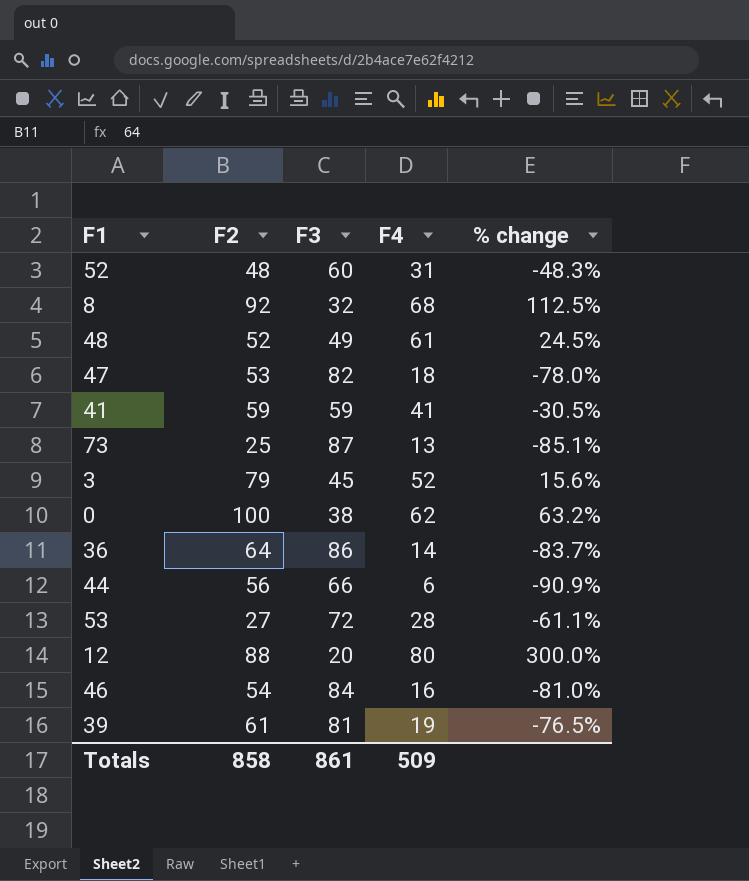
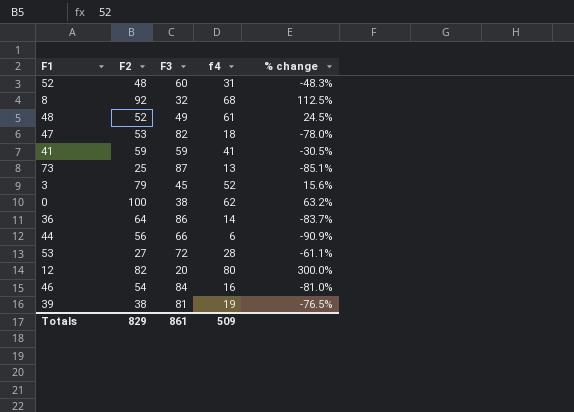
column name: F4 -> f4
12 | F2: 88 -> 82
39 | F2: 61 -> 38
Totals | F2: 858 -> 829

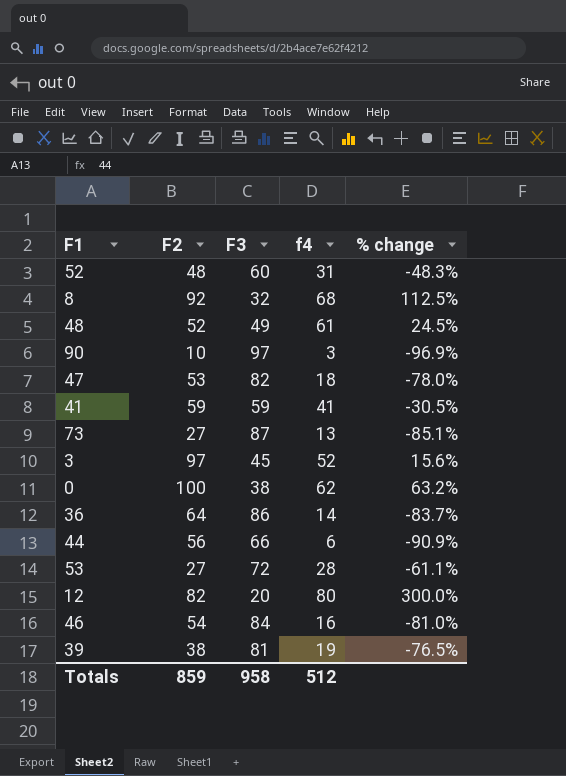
row 90: none -> 10 | 97 | 3 | -96.9%
73 | F2: 25 -> 27
3 | F2: 79 -> 97
Totals | F2: 829 -> 859
Totals | F3: 861 -> 958
Totals | f4: 509 -> 512

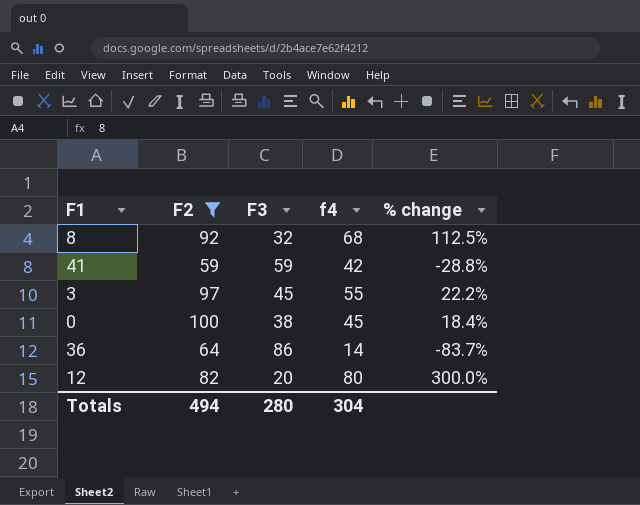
filter: none -> F2 >= 59
41 | f4: 41 -> 42
41 | % change: -30.5% -> -28.8%
3 | f4: 52 -> 55
3 | % change: 15.6% -> 22.2%
0 | f4: 62 -> 45
0 | % change: 63.2% -> 18.4%
Totals | F2: 859 -> 494
Totals | F3: 958 -> 280
Totals | f4: 512 -> 304

